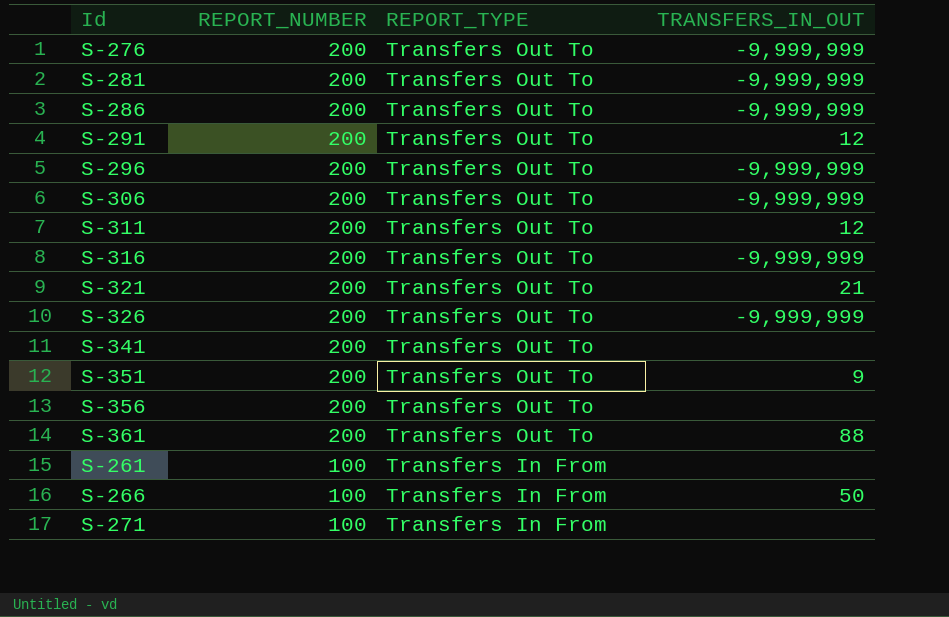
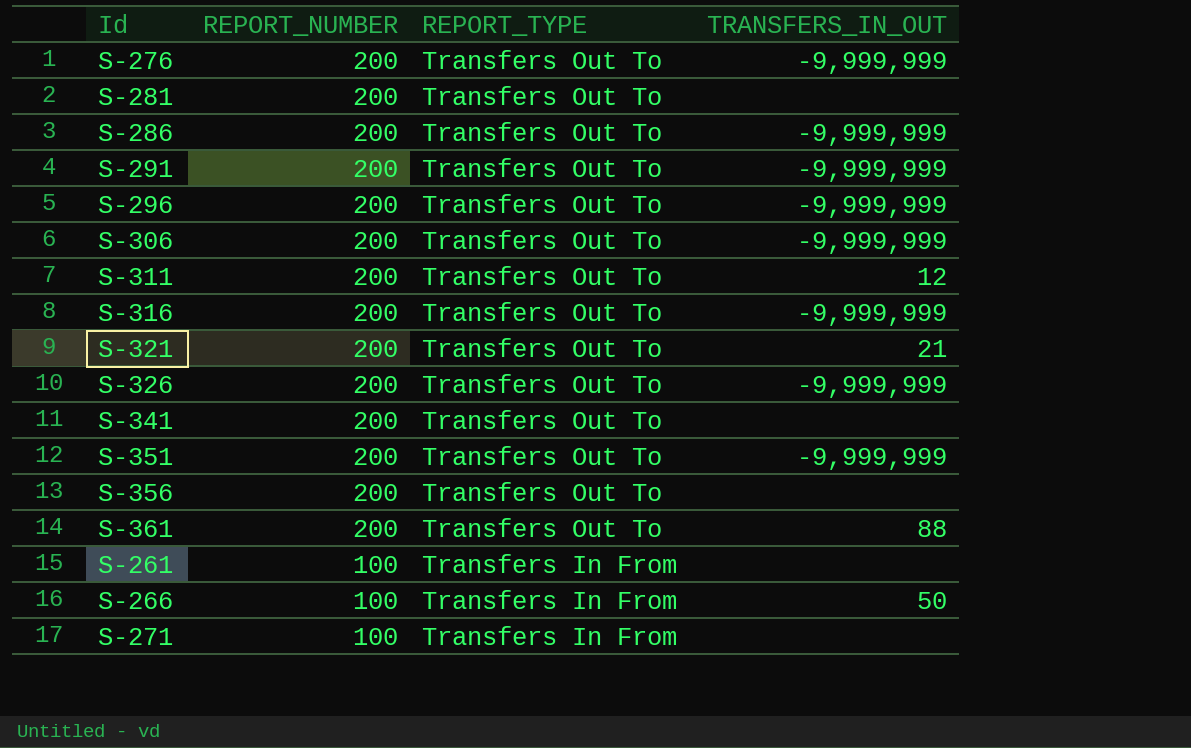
S-281 | TRANSFERS_IN_OUT: -9,999,999 -> none
S-291 | TRANSFERS_IN_OUT: 12 -> -9,999,999
S-351 | TRANSFERS_IN_OUT: 9 -> -9,999,999

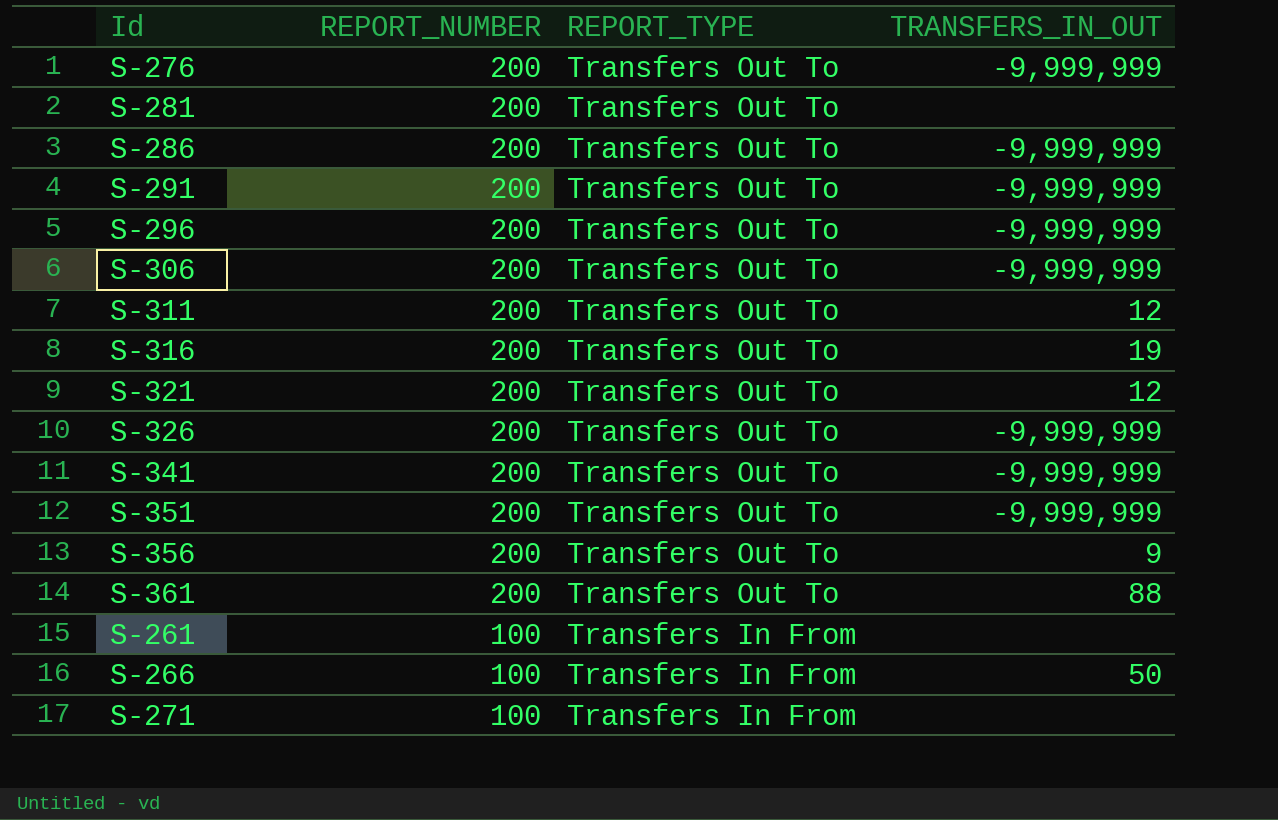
S-316 | TRANSFERS_IN_OUT: -9,999,999 -> 19
S-321 | TRANSFERS_IN_OUT: 21 -> 12
S-341 | TRANSFERS_IN_OUT: none -> -9,999,999
S-356 | TRANSFERS_IN_OUT: none -> 9

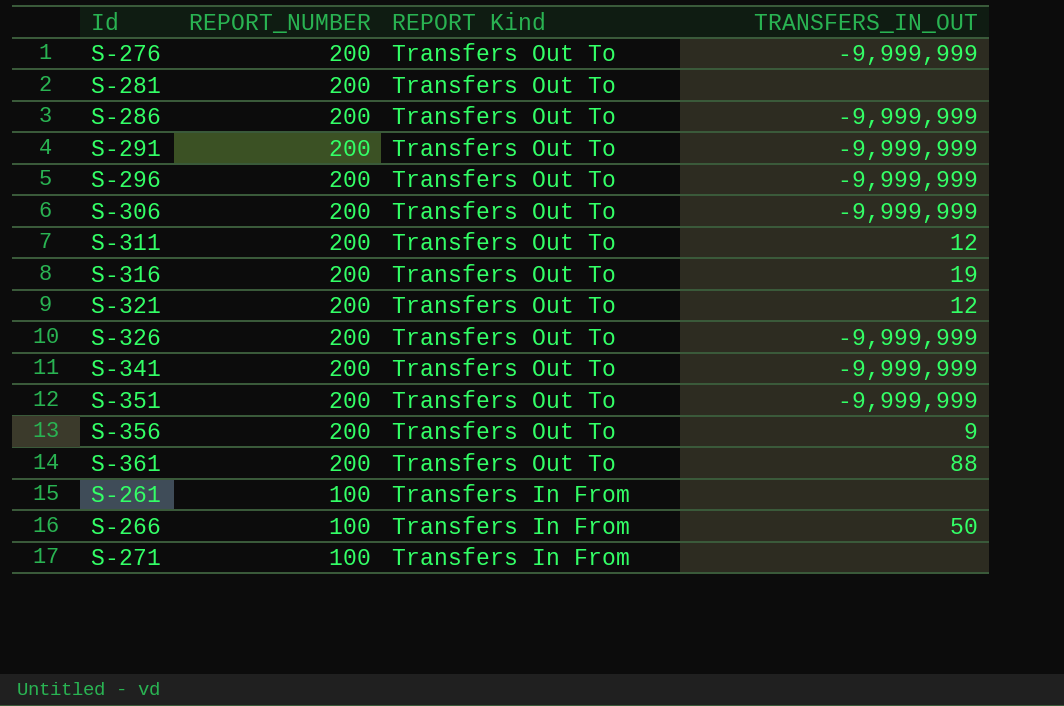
column name: REPORT_TYPE -> REPORT Kind

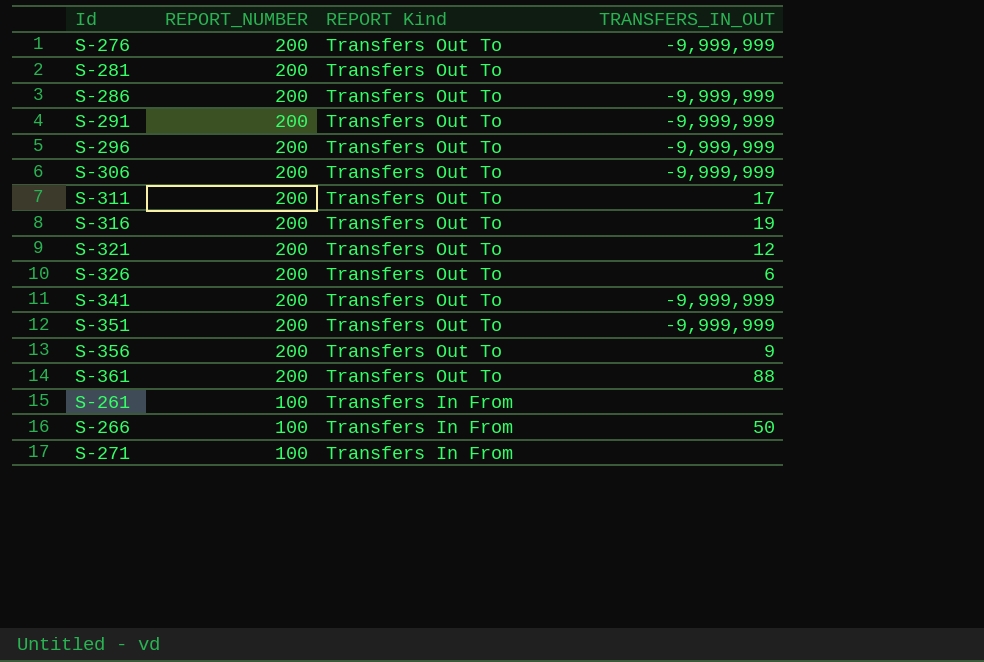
S-311 | TRANSFERS_IN_OUT: 12 -> 17
S-326 | TRANSFERS_IN_OUT: -9,999,999 -> 6

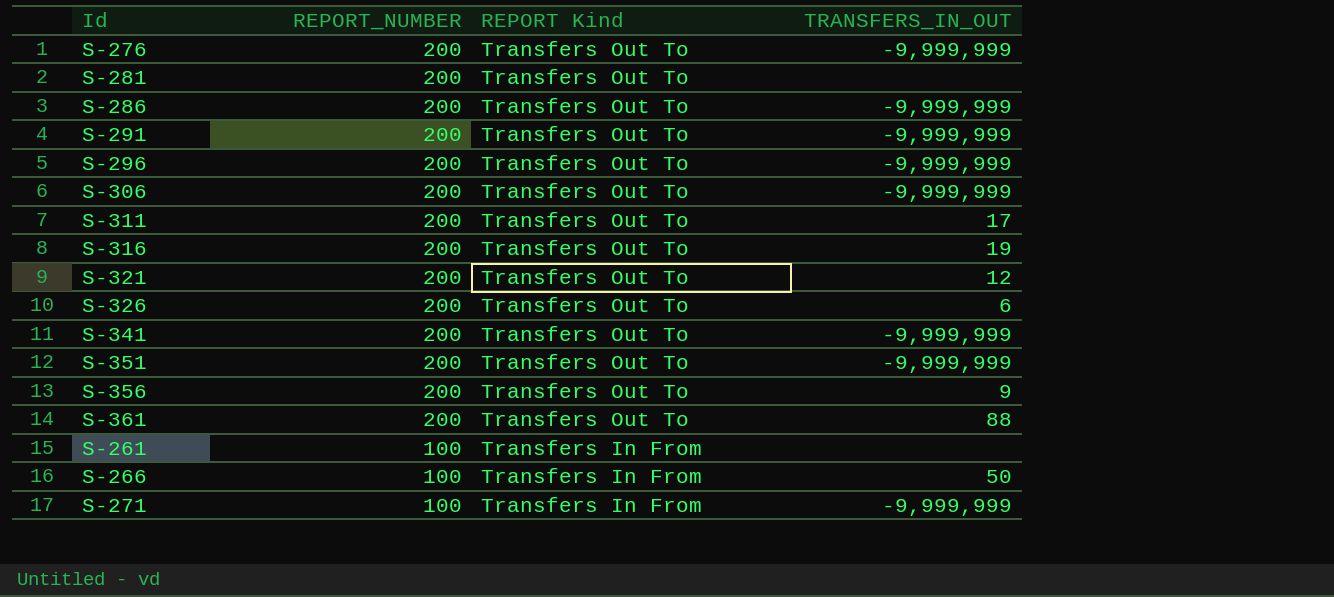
S-271 | TRANSFERS_IN_OUT: none -> -9,999,999

